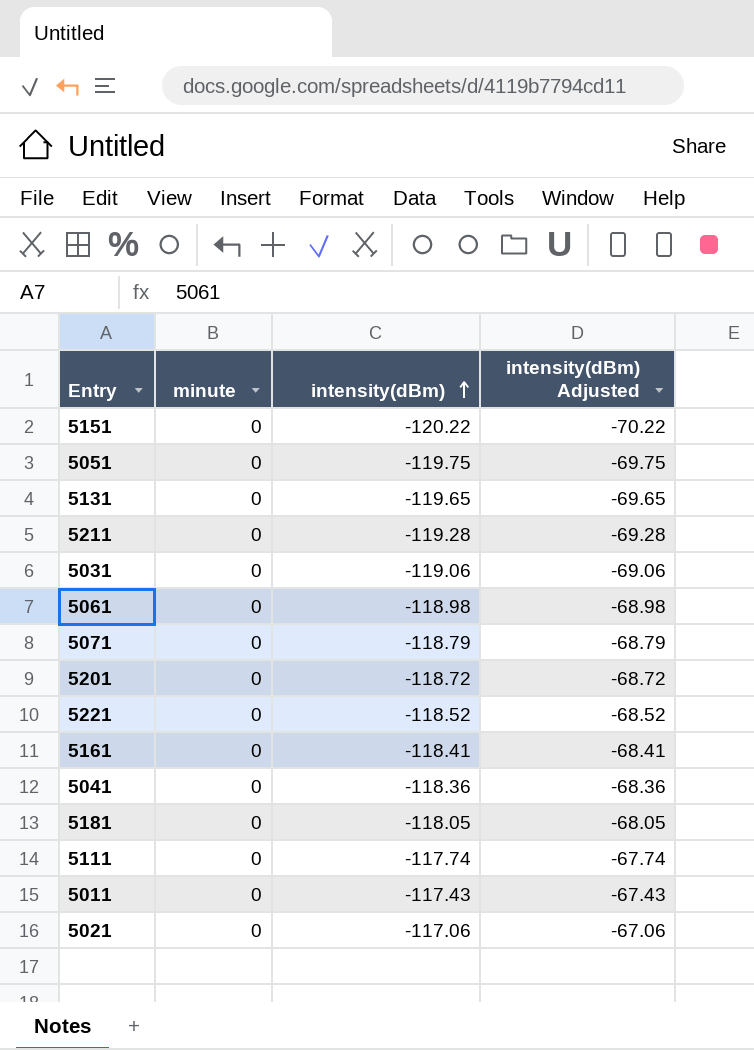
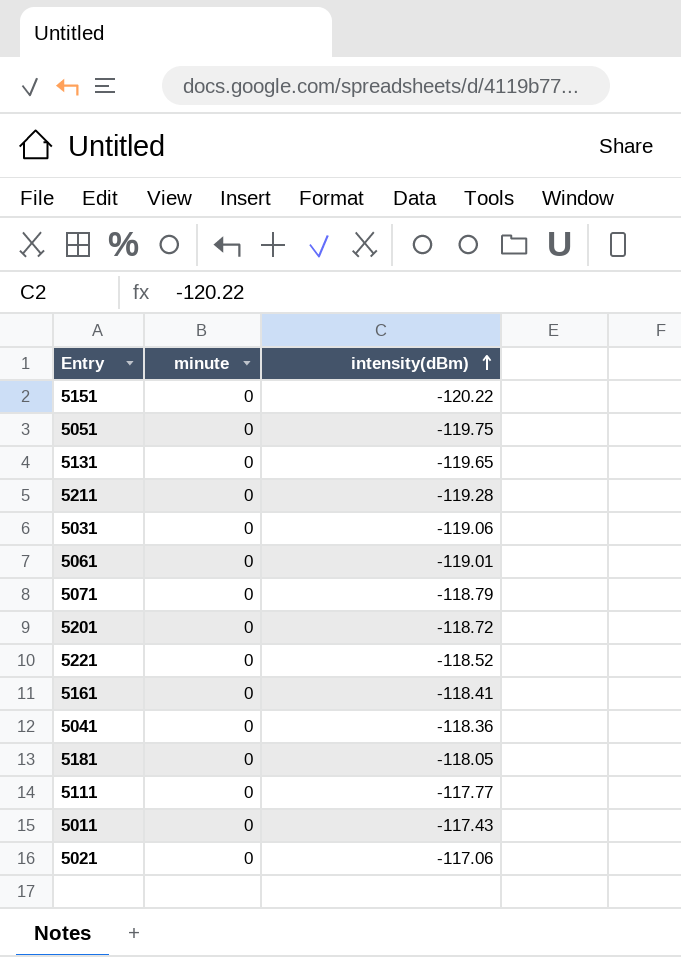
column intensity(dBm) Adjusted | formula: [intensity(dBm)] + 50 -> none
5061 | intensity(dBm): -118.98 -> -119.01
5111 | intensity(dBm): -117.74 -> -117.77

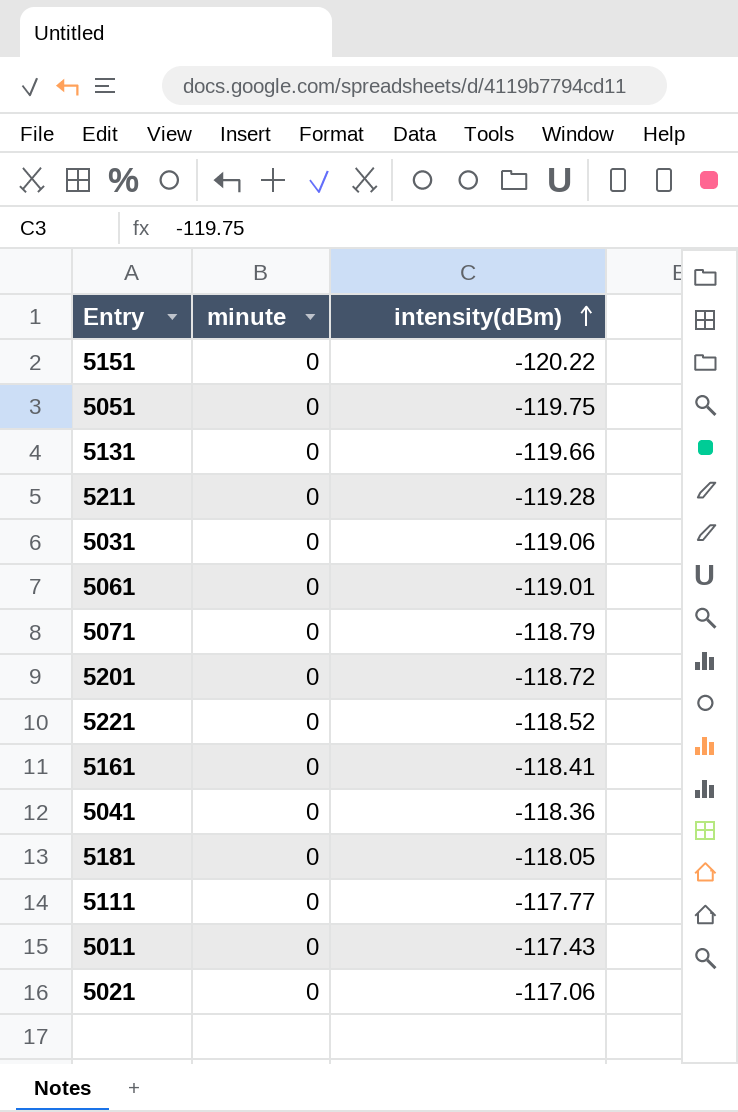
5131 | intensity(dBm): -119.65 -> -119.66

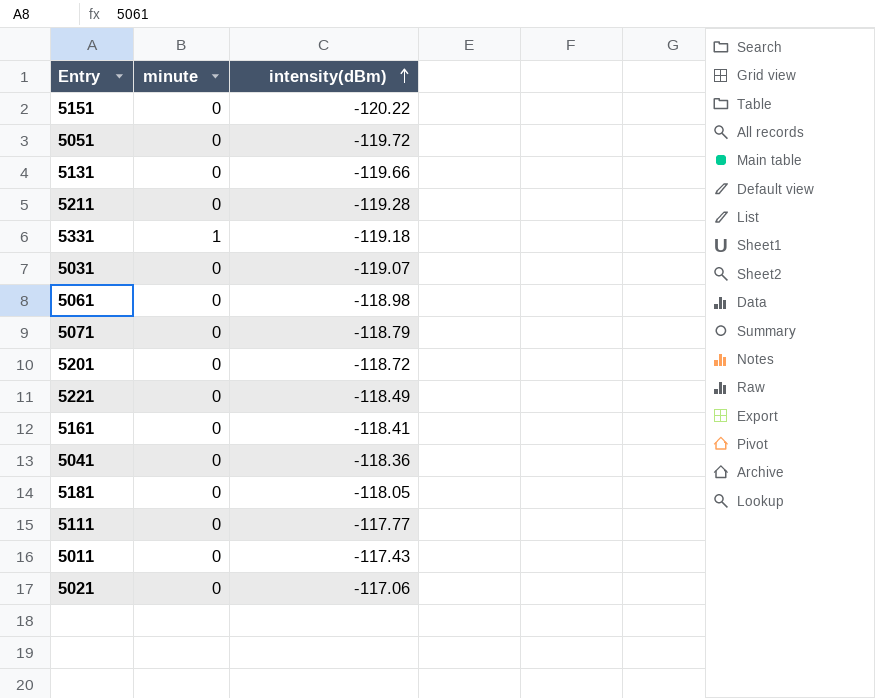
5051 | intensity(dBm): -119.75 -> -119.72
row 5331: none -> 1 | -119.18
5031 | intensity(dBm): -119.06 -> -119.07
5061 | intensity(dBm): -119.01 -> -118.98
5221 | intensity(dBm): -118.52 -> -118.49

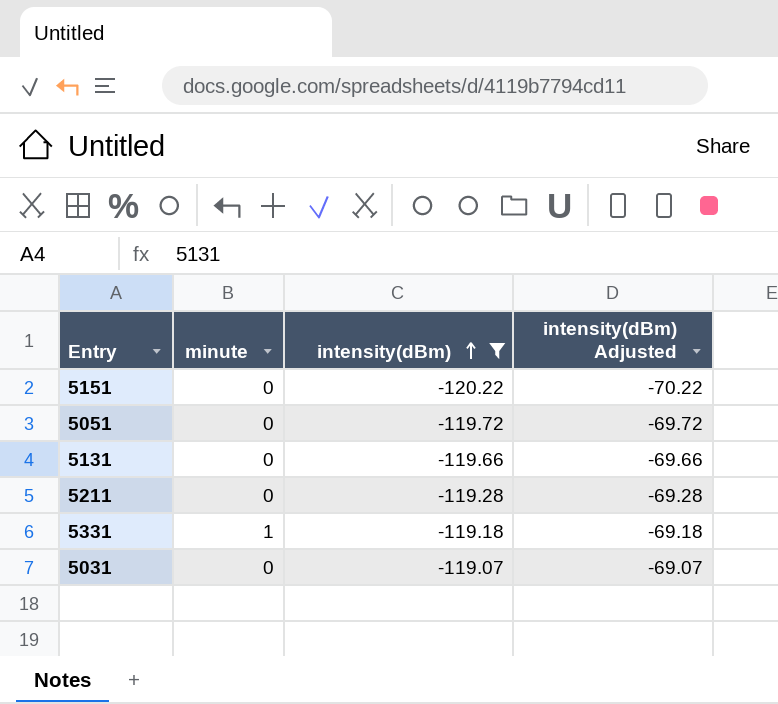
filter: none -> intensity(dBm) <= -119.07
column intensity(dBm) Adjusted | formula: none -> [intensity(dBm)] + 50

